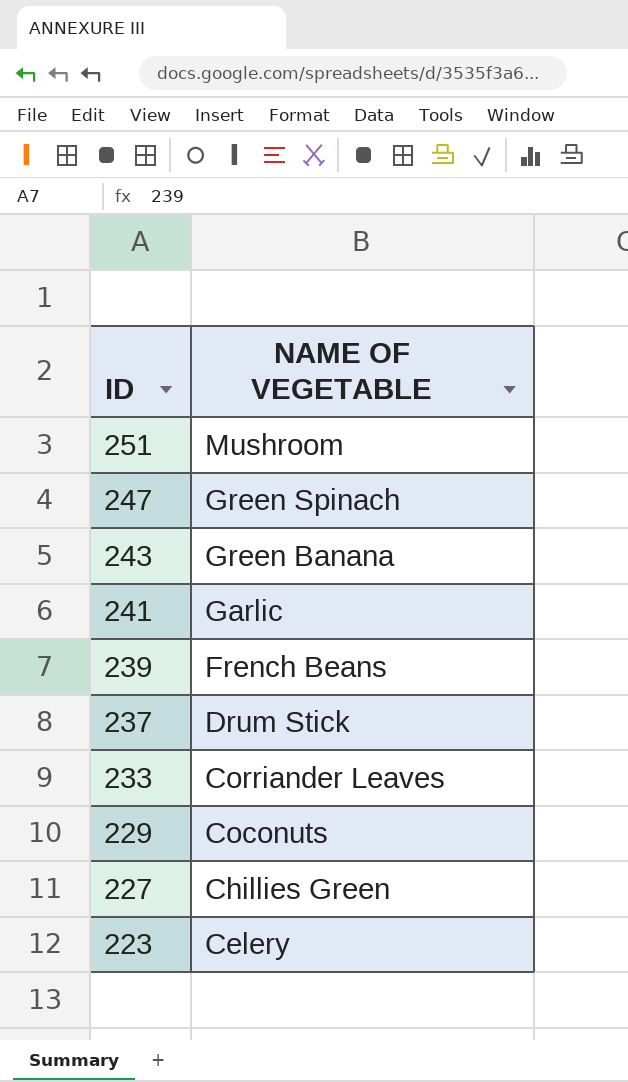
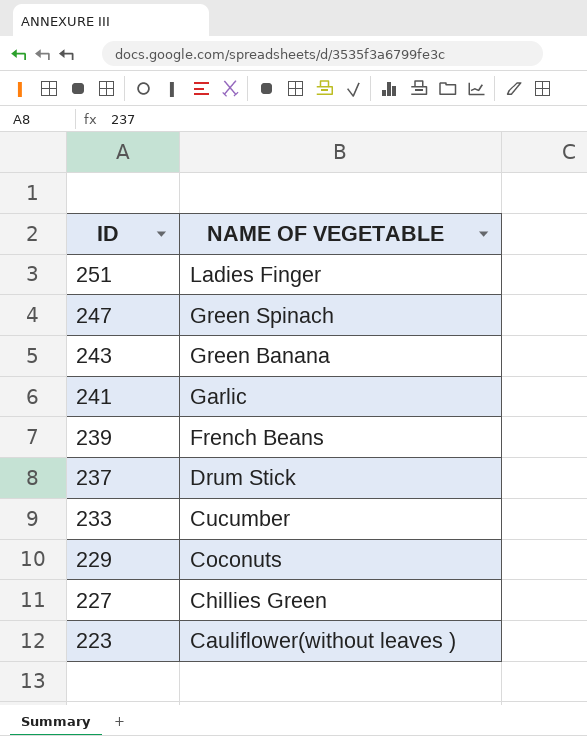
251 | NAME OF VEGETABLE: Mushroom -> Ladies Finger
233 | NAME OF VEGETABLE: Corriander Leaves -> Cucumber
223 | NAME OF VEGETABLE: Celery -> Cauliflower(without leaves )

